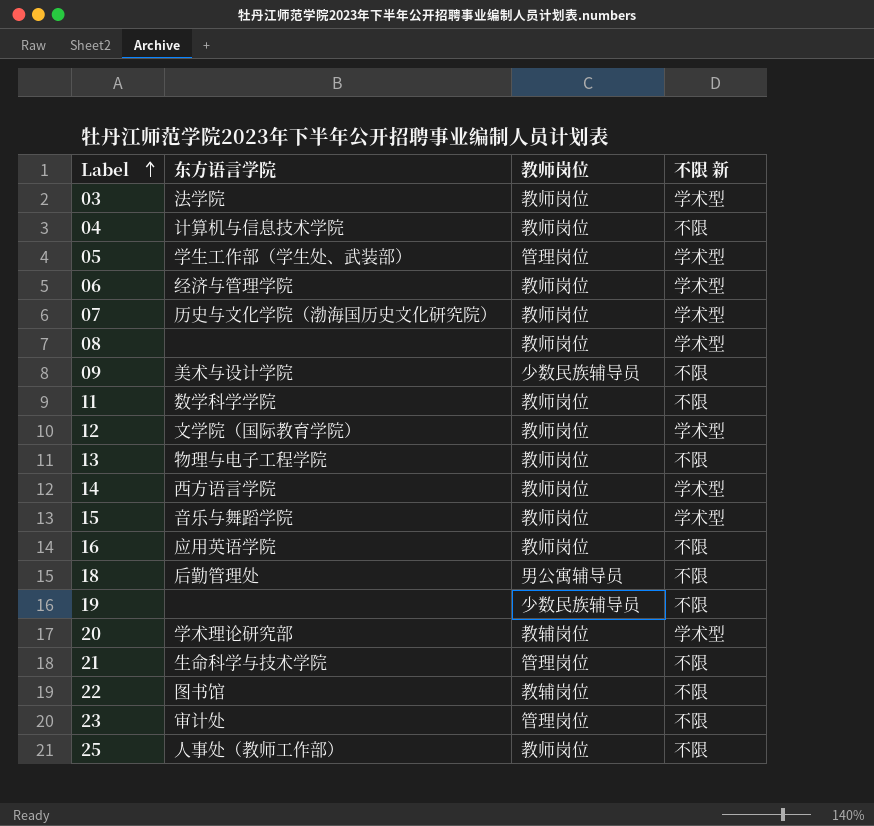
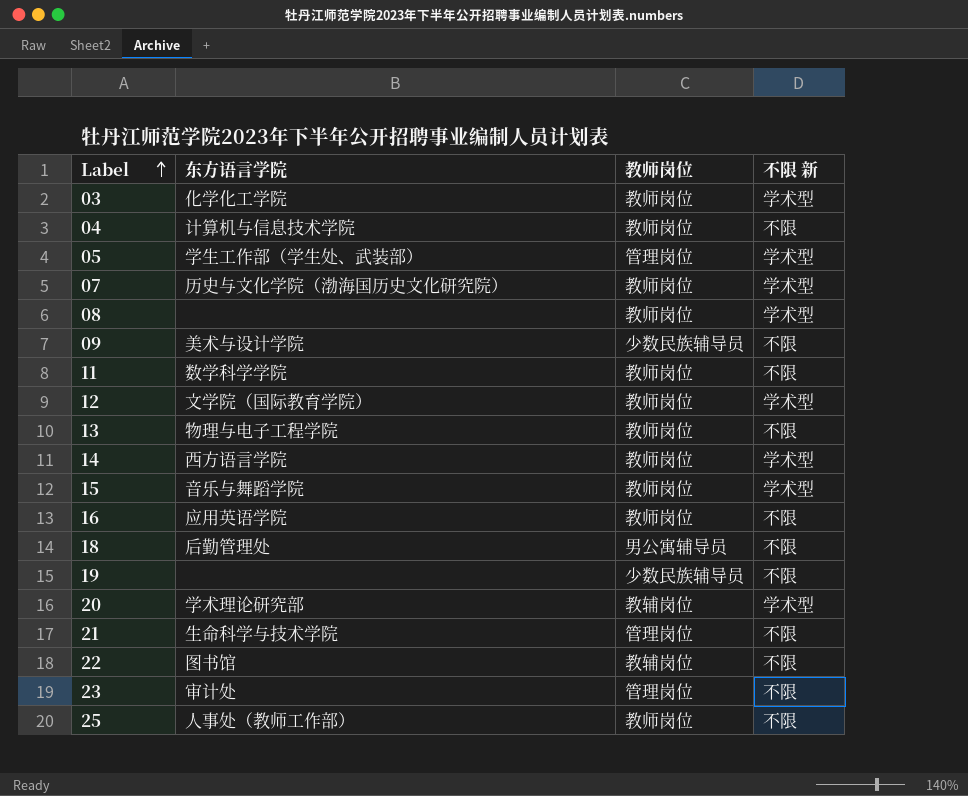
row 06: 经济与管理学院 | 教师岗位 | 学术型 -> none
03 | 东方语言学院: 法学院 -> 化学化工学院

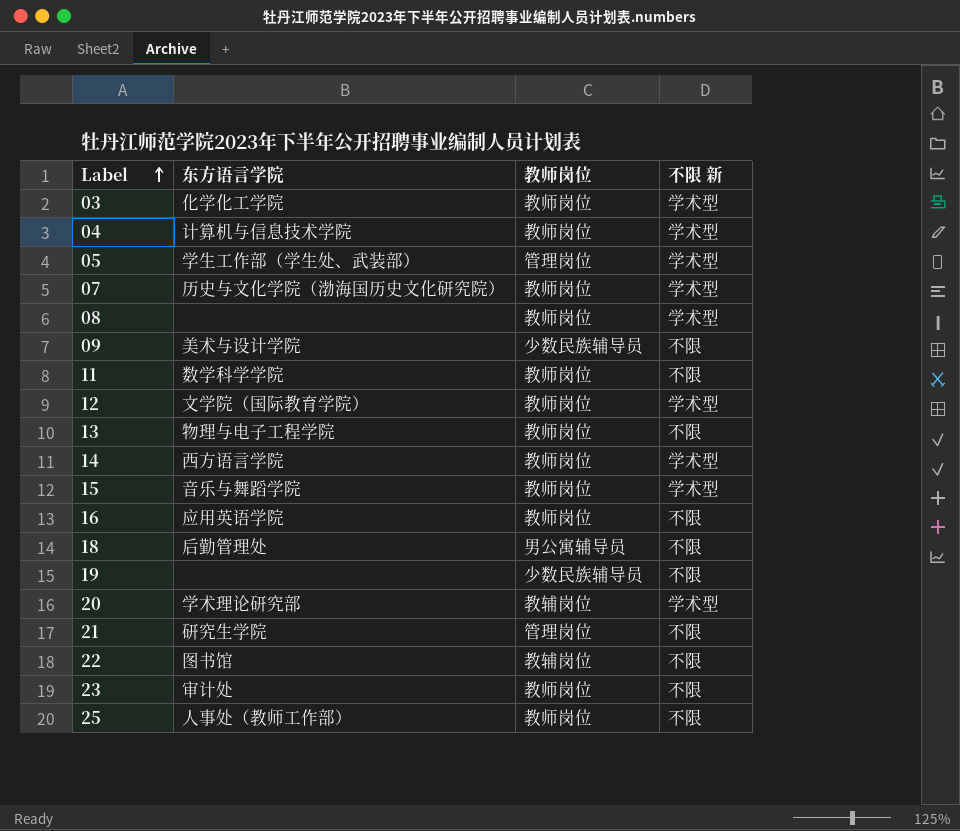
04 | 不限 新: 不限 -> 学术型
21 | 东方语言学院: 生命科学与技术学院 -> 研究生学院
23 | 教师岗位: 管理岗位 -> 教师岗位

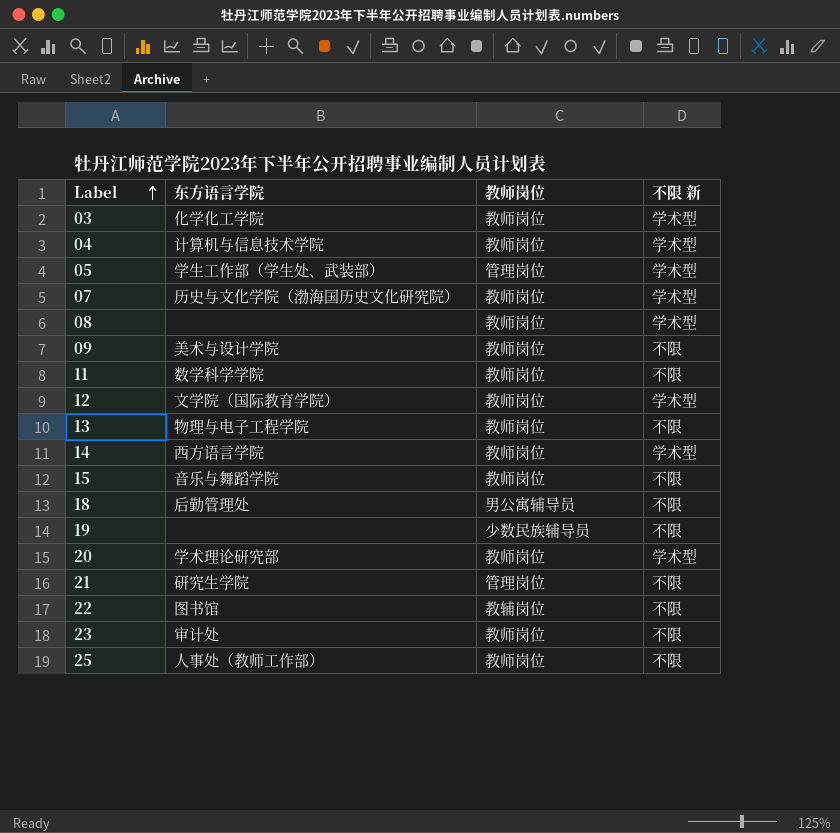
row 16: 应用英语学院 | 教师岗位 | 不限 -> none
09 | 教师岗位: 少数民族辅导员 -> 教师岗位
15 | 不限 新: 学术型 -> 不限
20 | 教师岗位: 教辅岗位 -> 教师岗位

